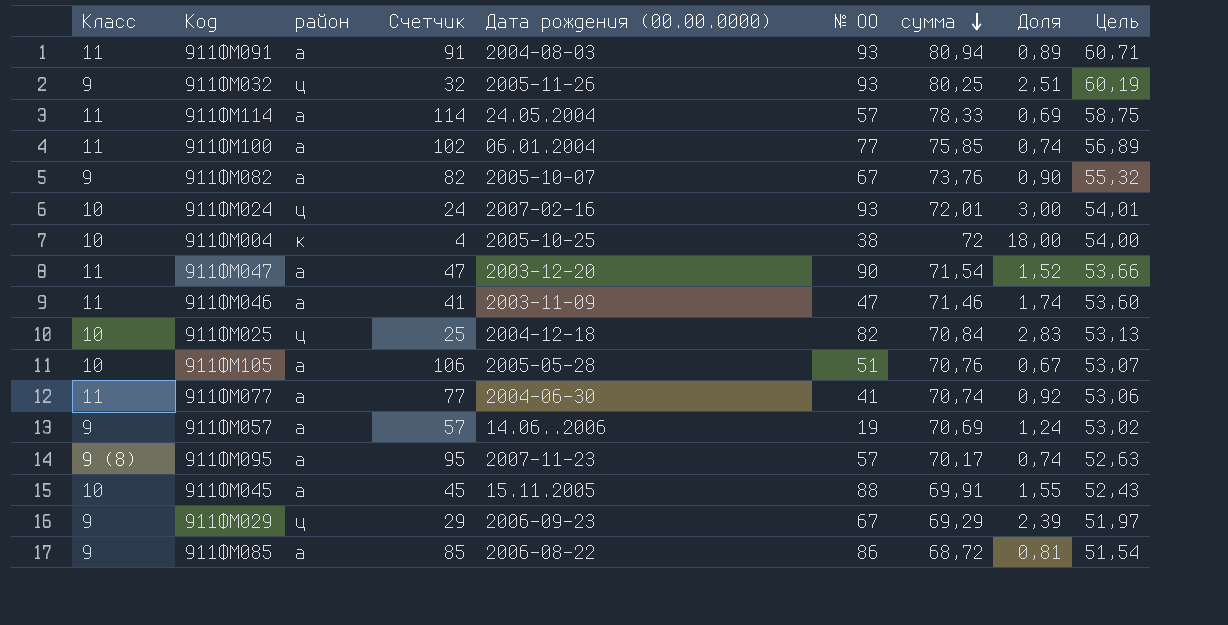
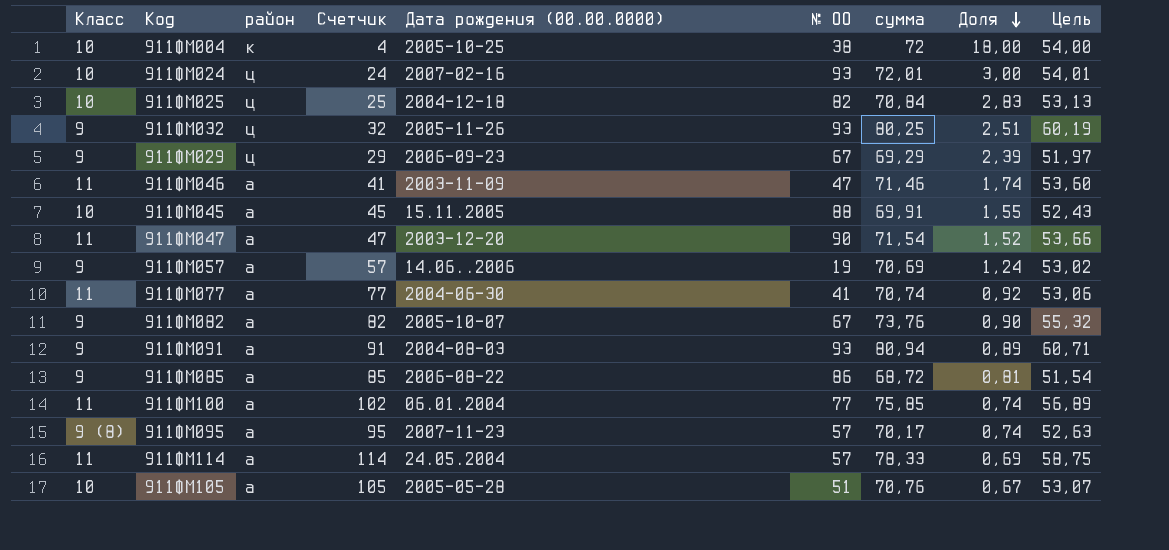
row order: сумма descending -> Доля descending
911ФМ091 | Класс: 11 -> 9
911ФМ105 | Счетчик: 106 -> 105

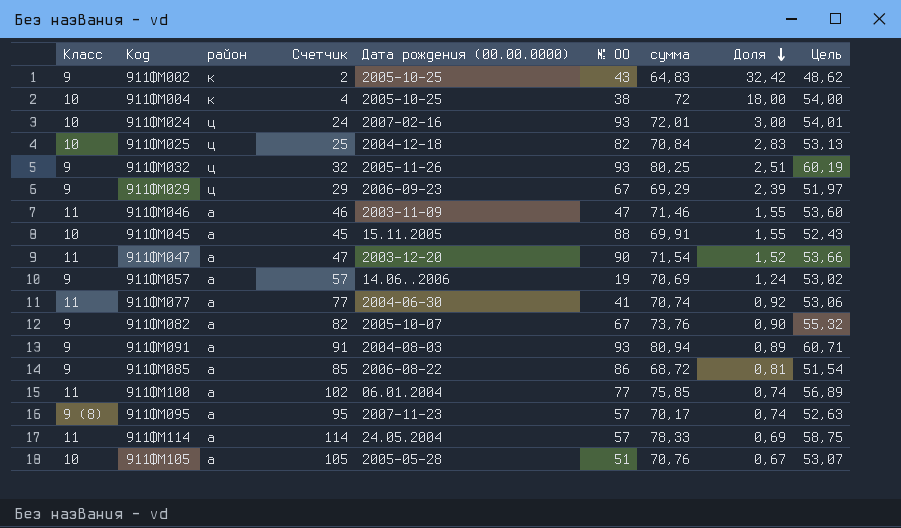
row 911ФМ002: none -> 9 | к | 2 | 2005-10-25 | 43 | 64,83 | 32,42 | 48,62
911ФМ046 | Счетчик: 41 -> 46
911ФМ046 | Доля: 1,74 -> 1,55

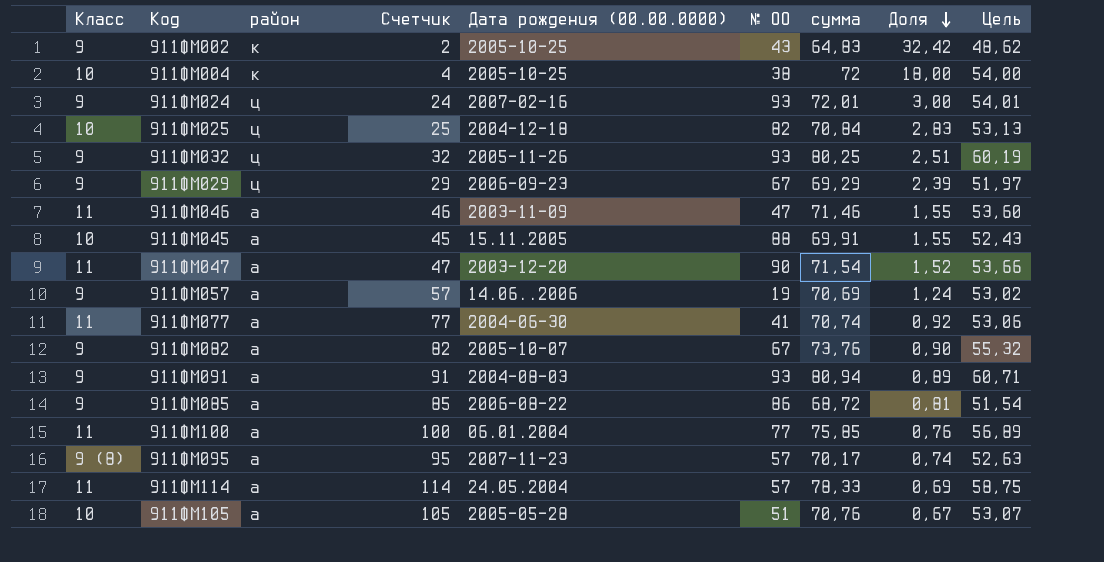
911ФМ024 | Класс: 10 -> 9
911ФМ100 | Счетчик: 102 -> 100
911ФМ100 | Доля: 0,74 -> 0,76

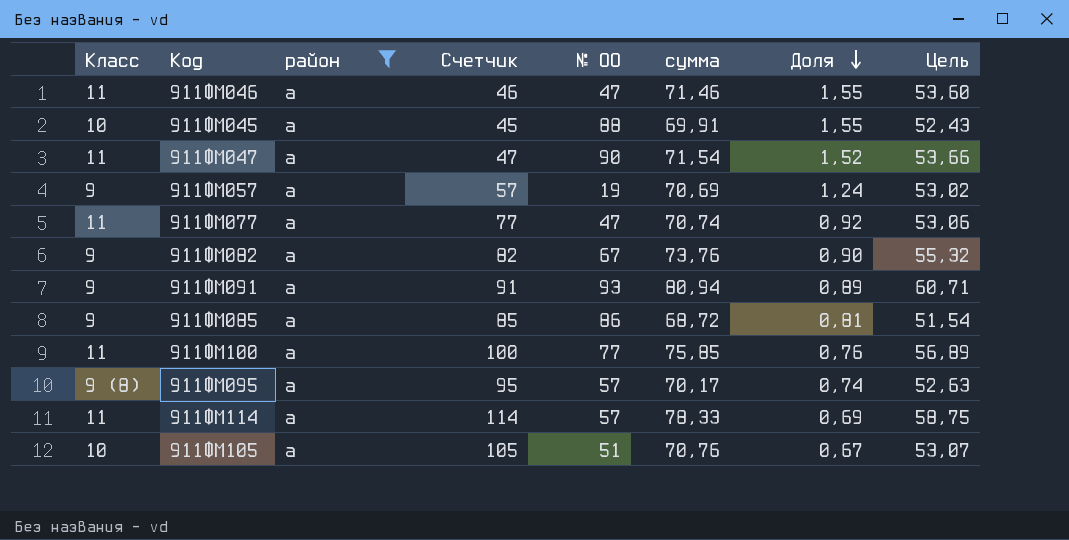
filter: none -> район = а
column Дата рождения (00.00.0000) | position: 5 -> none
911ФМ077 | № ОО: 41 -> 47

